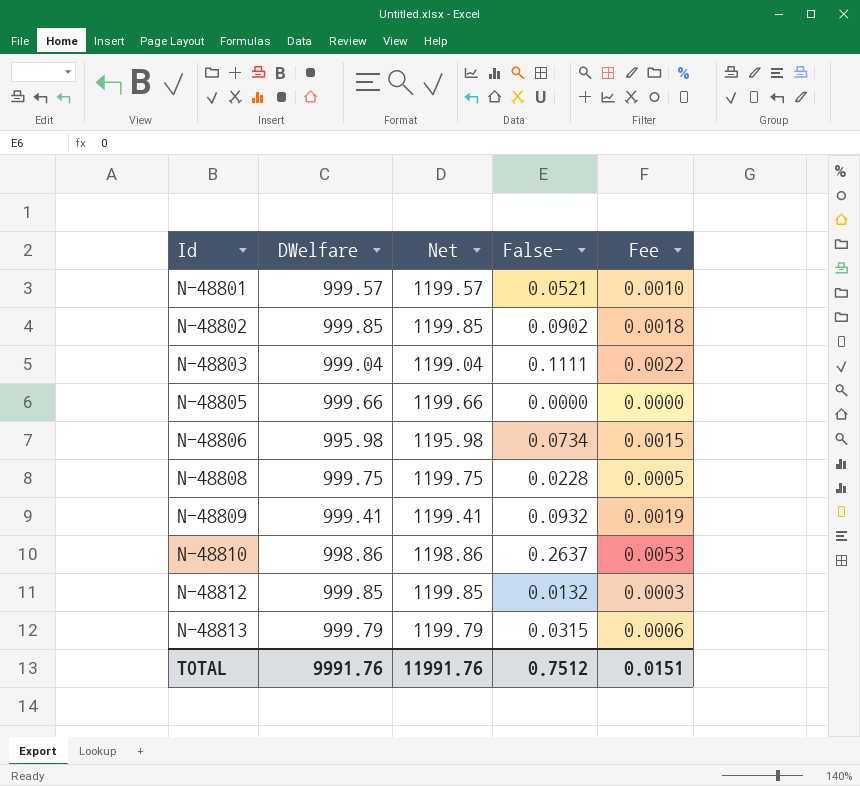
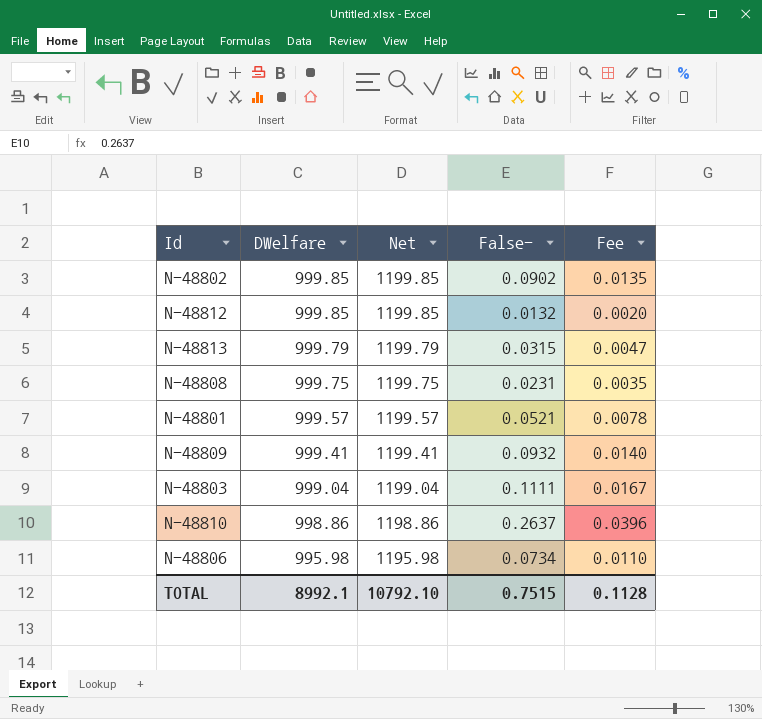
row order: Id ascending -> DWelfare descending
column Fee | formula: [False-] * 0.02 -> [False-] * 0.15
row N-48805: 999.66 | 1199.66 | 0.0000 | 0.0000 -> none
N-48808 | False-: 0.0228 -> 0.0231
TOTAL | DWelfare: 9991.76 -> 8992.1
TOTAL | Net: 11991.76 -> 10792.10
TOTAL | False-: 0.7512 -> 0.7515
TOTAL | Fee: 0.0151 -> 0.1128

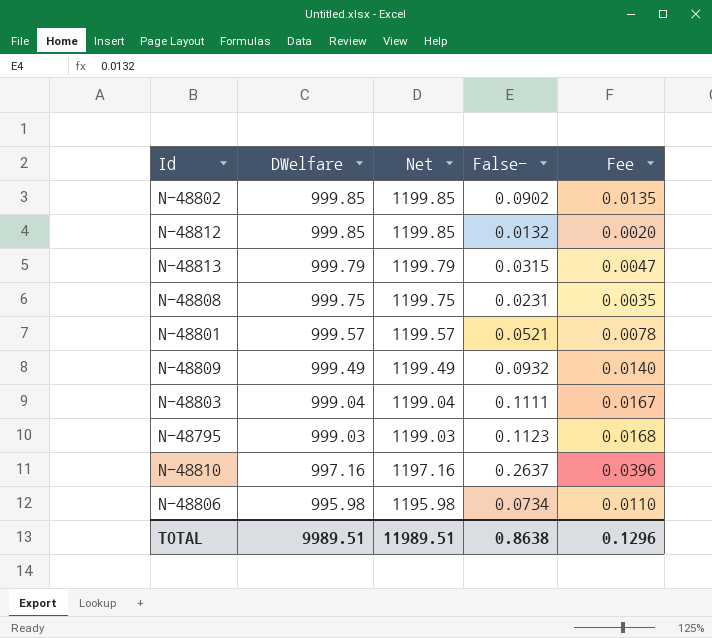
N-48809 | DWelfare: 999.41 -> 999.49
N-48809 | Net: 1199.41 -> 1199.49
row N-48795: none -> 999.03 | 1199.03 | 0.1123 | 0.0168
N-48810 | DWelfare: 998.86 -> 997.16
N-48810 | Net: 1198.86 -> 1197.16
TOTAL | DWelfare: 8992.1 -> 9989.51
TOTAL | Net: 10792.10 -> 11989.51
TOTAL | False-: 0.7515 -> 0.8638
TOTAL | Fee: 0.1128 -> 0.1296

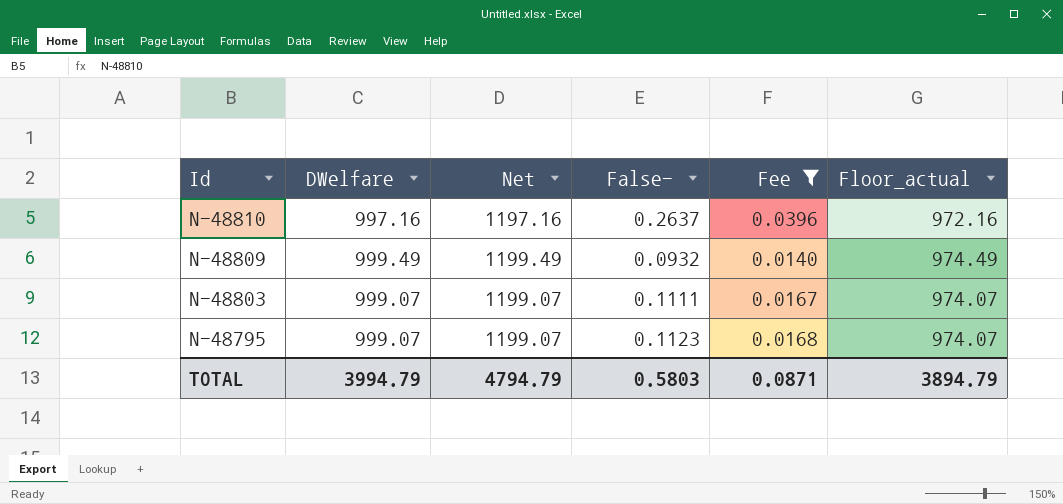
filter: none -> Fee >= 0.0140
row order: DWelfare descending -> Id descending
column Floor_actual | formula: none -> [DWelfare] - 25
N-48803 | DWelfare: 999.04 -> 999.07
N-48803 | Net: 1199.04 -> 1199.07
N-48795 | DWelfare: 999.03 -> 999.07
N-48795 | Net: 1199.03 -> 1199.07
TOTAL | DWelfare: 9989.51 -> 3994.79
TOTAL | Net: 11989.51 -> 4794.79
TOTAL | False-: 0.8638 -> 0.5803
TOTAL | Fee: 0.1296 -> 0.0871

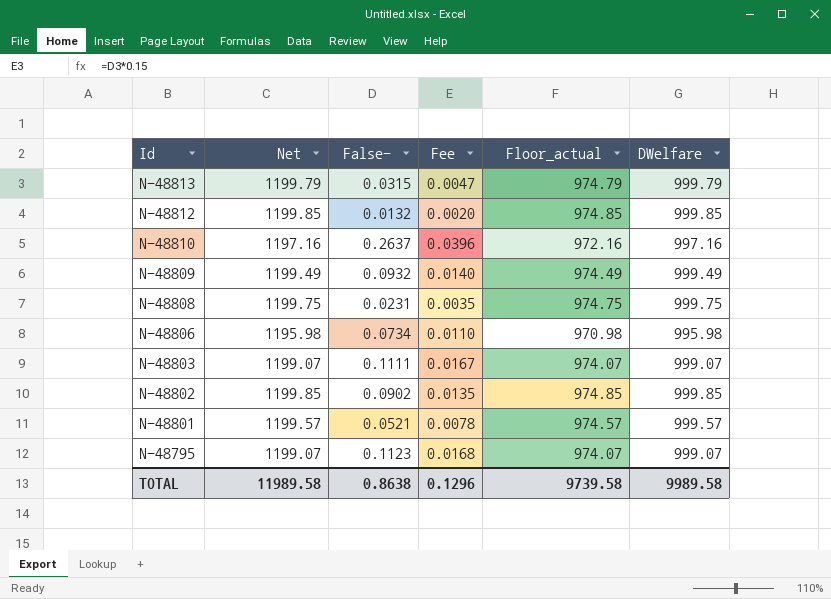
filter: Fee >= 0.0140 -> none
column DWelfare | position: 2 -> 6
TOTAL | Net: 4794.79 -> 11989.58
TOTAL | False-: 0.5803 -> 0.8638
TOTAL | Fee: 0.0871 -> 0.1296
TOTAL | Floor_actual: 3894.79 -> 9739.58
TOTAL | DWelfare: 3994.79 -> 9989.58

